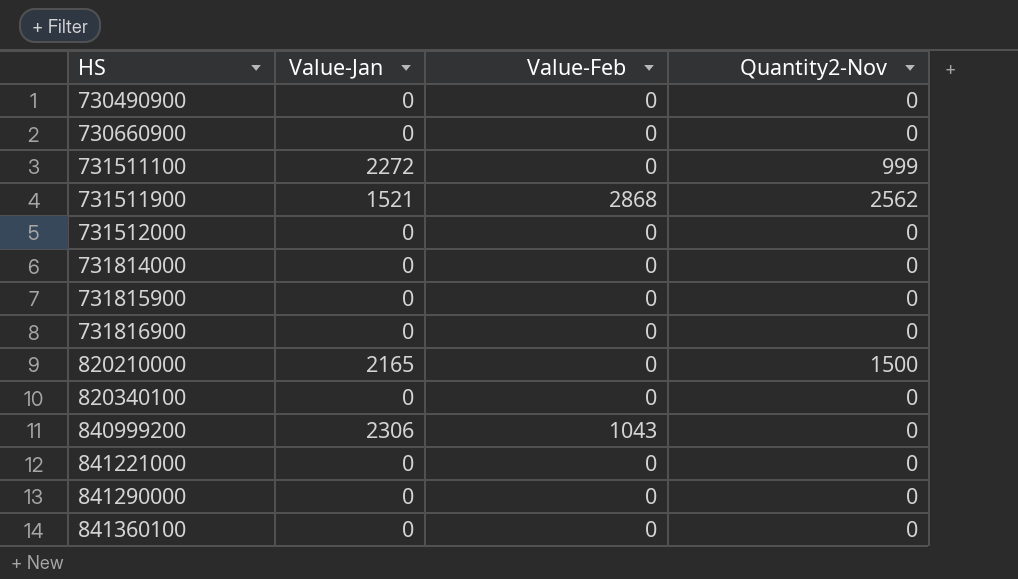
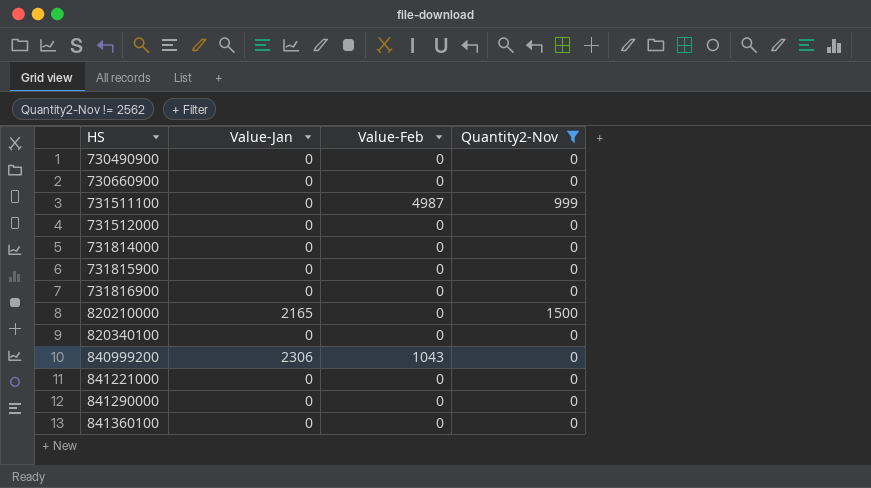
filter: none -> Quantity2-Nov != 2562
731511100 | Value-Jan: 2272 -> 0
731511100 | Value-Feb: 0 -> 4987

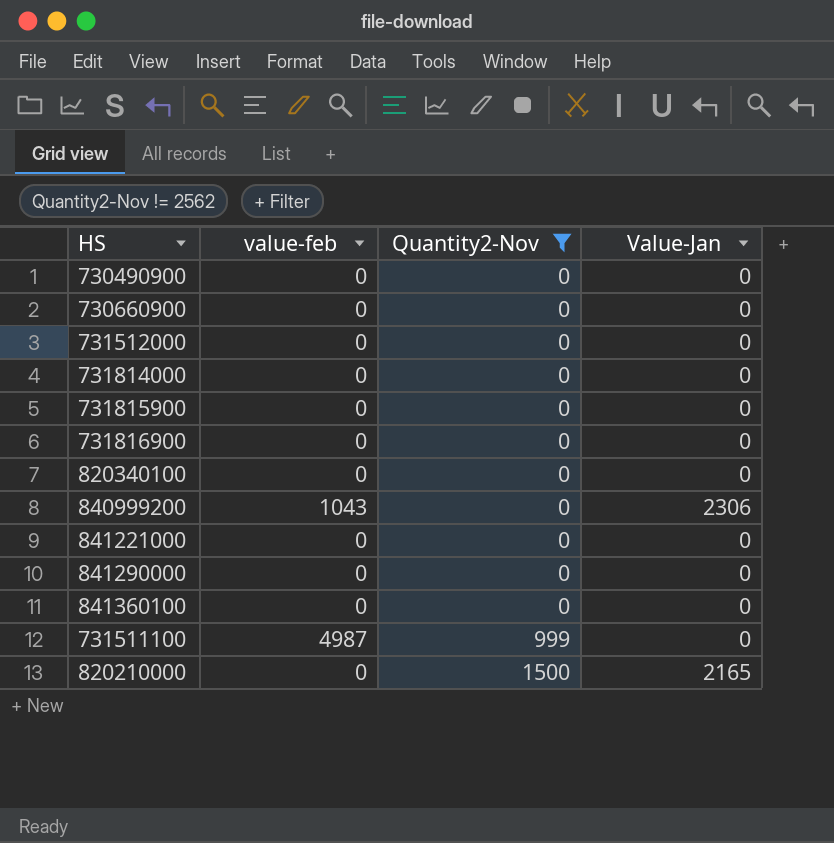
row order: HS ascending -> Quantity2-Nov ascending
column name: Value-Feb -> value-feb
column Value-Jan | position: 2 -> 4

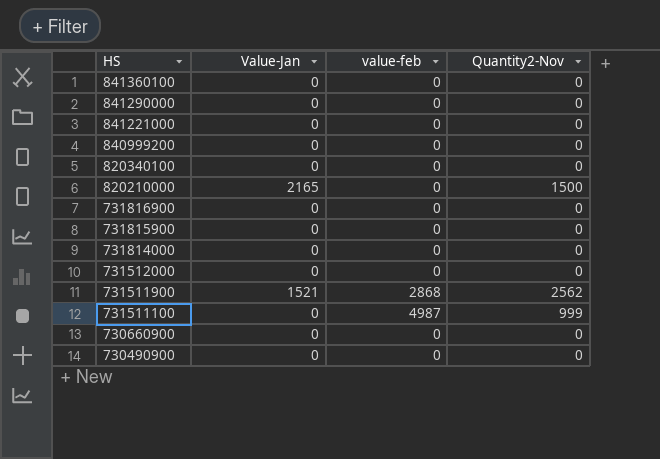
filter: Quantity2-Nov != 2562 -> none
row order: Quantity2-Nov ascending -> HS descending
column Value-Jan | position: 4 -> 2
840999200 | Value-Jan: 2306 -> 0
840999200 | value-feb: 1043 -> 0

